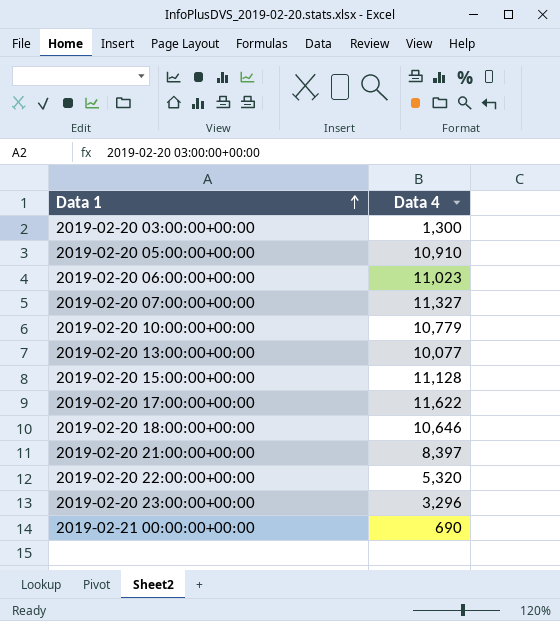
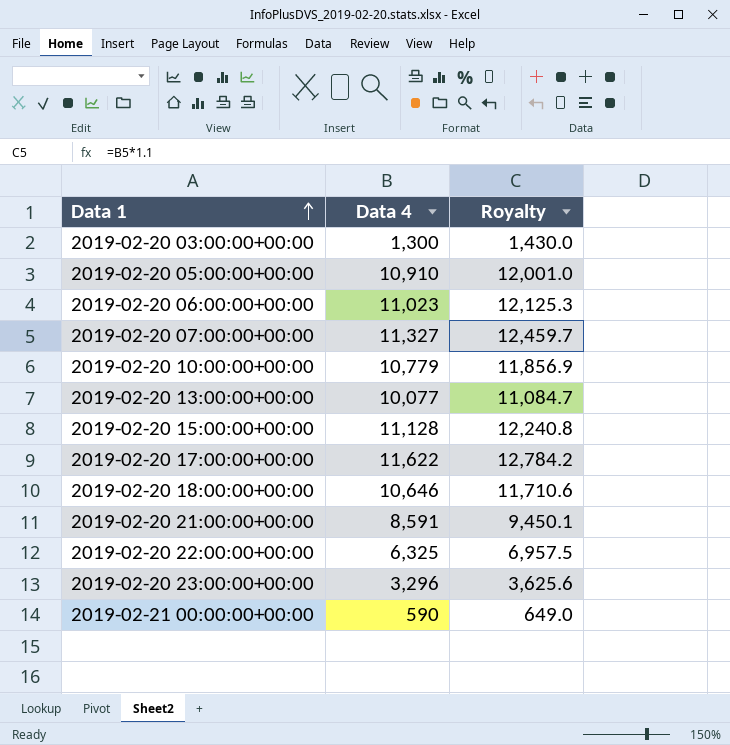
column Royalty | formula: none -> [Data 4] * 1.1
2019-02-20 21:00:00+00:00 | Data 4: 8,397 -> 8,591
2019-02-20 22:00:00+00:00 | Data 4: 5,320 -> 6,325
2019-02-21 00:00:00+00:00 | Data 4: 690 -> 590

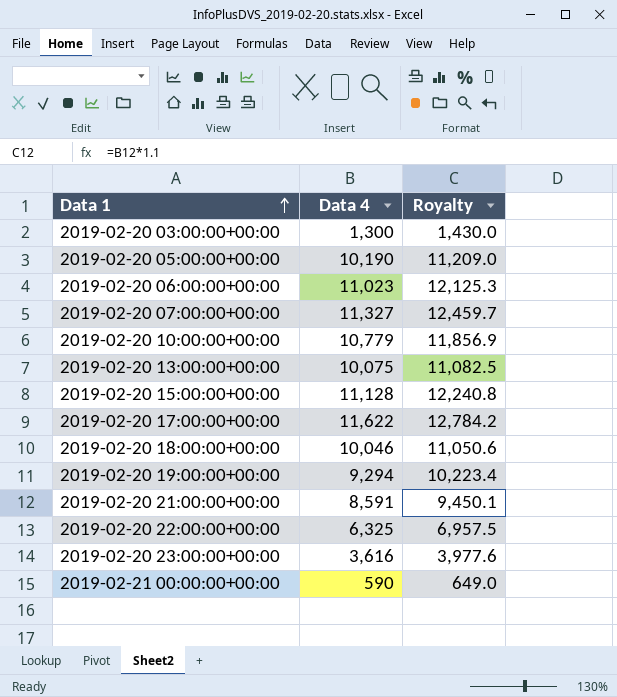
2019-02-20 05:00:00+00:00 | Data 4: 10,910 -> 10,190
2019-02-20 05:00:00+00:00 | Royalty: 12,001.0 -> 11,209.0
2019-02-20 13:00:00+00:00 | Data 4: 10,077 -> 10,075
2019-02-20 13:00:00+00:00 | Royalty: 11,084.7 -> 11,082.5
2019-02-20 18:00:00+00:00 | Data 4: 10,646 -> 10,046
2019-02-20 18:00:00+00:00 | Royalty: 11,710.6 -> 11,050.6
row 2019-02-20 19:00:00+00:00: none -> 9,294 | 10,223.4
2019-02-20 23:00:00+00:00 | Data 4: 3,296 -> 3,616
2019-02-20 23:00:00+00:00 | Royalty: 3,625.6 -> 3,977.6

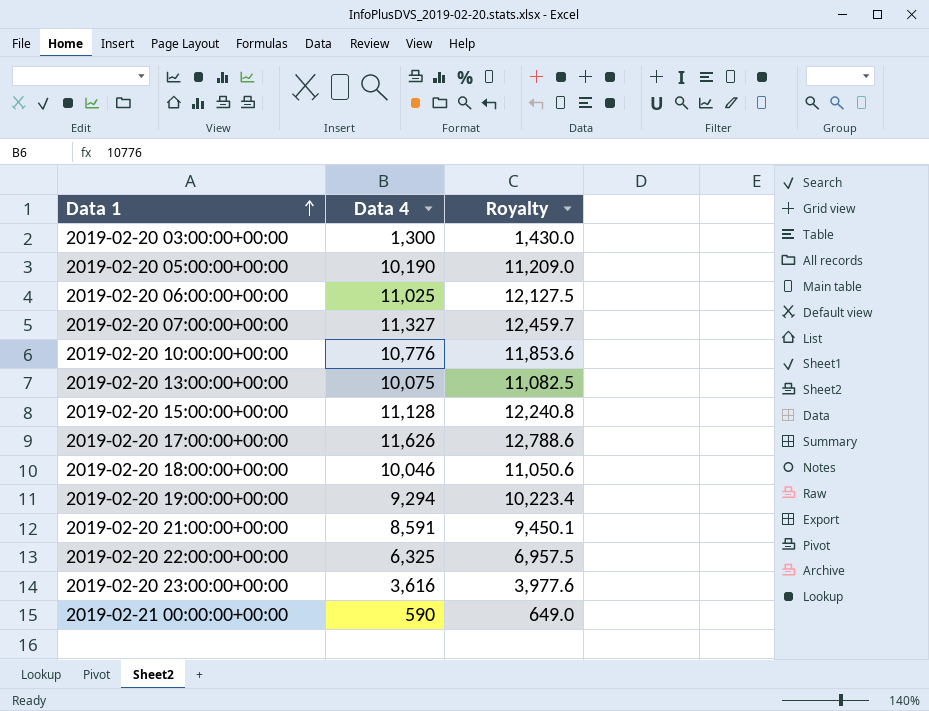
2019-02-20 06:00:00+00:00 | Data 4: 11,023 -> 11,025
2019-02-20 06:00:00+00:00 | Royalty: 12,125.3 -> 12,127.5
2019-02-20 10:00:00+00:00 | Data 4: 10,779 -> 10,776
2019-02-20 10:00:00+00:00 | Royalty: 11,856.9 -> 11,853.6
2019-02-20 17:00:00+00:00 | Data 4: 11,622 -> 11,626
2019-02-20 17:00:00+00:00 | Royalty: 12,784.2 -> 12,788.6

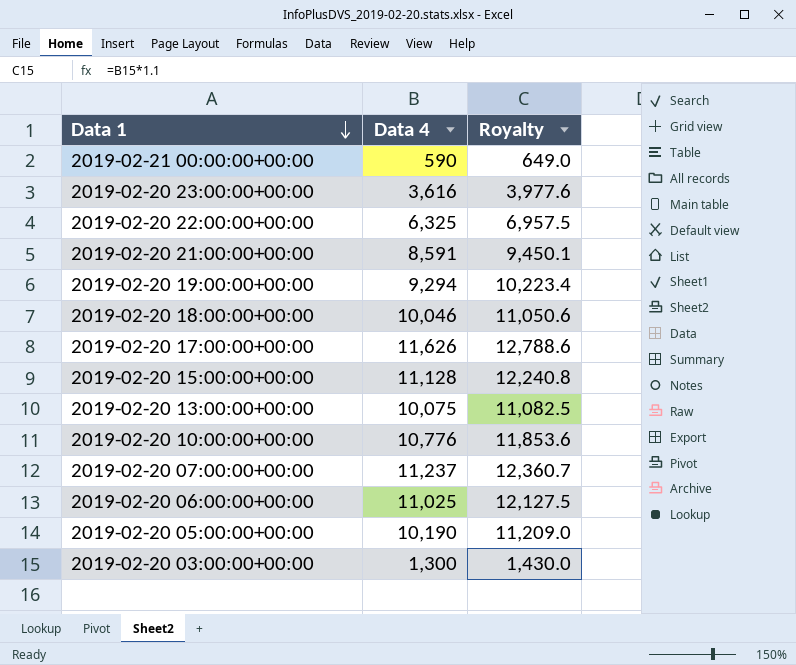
row order: Data 1 ascending -> Data 1 descending
2019-02-20 07:00:00+00:00 | Data 4: 11,327 -> 11,237
2019-02-20 07:00:00+00:00 | Royalty: 12,459.7 -> 12,360.7

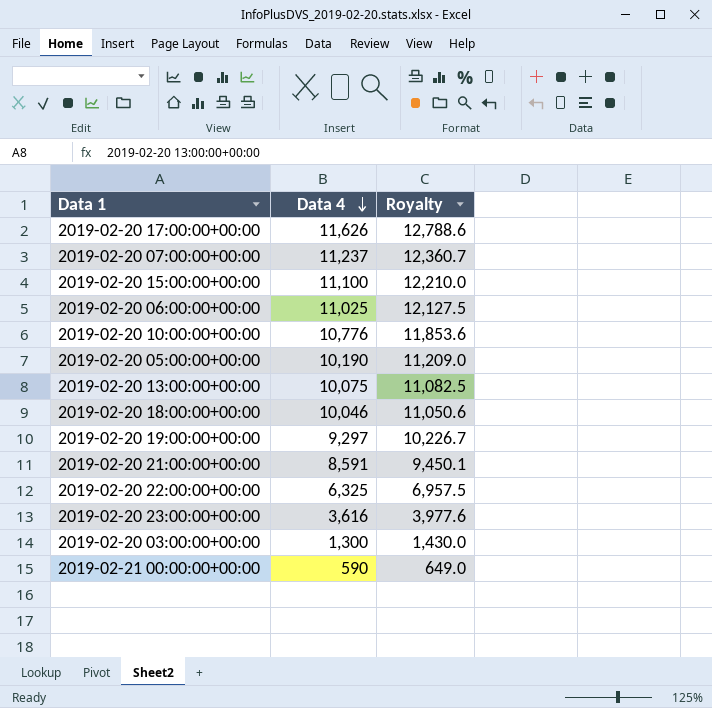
row order: Data 1 descending -> Data 4 descending
2019-02-20 15:00:00+00:00 | Data 4: 11,128 -> 11,100
2019-02-20 15:00:00+00:00 | Royalty: 12,240.8 -> 12,210.0
2019-02-20 19:00:00+00:00 | Data 4: 9,294 -> 9,297
2019-02-20 19:00:00+00:00 | Royalty: 10,223.4 -> 10,226.7

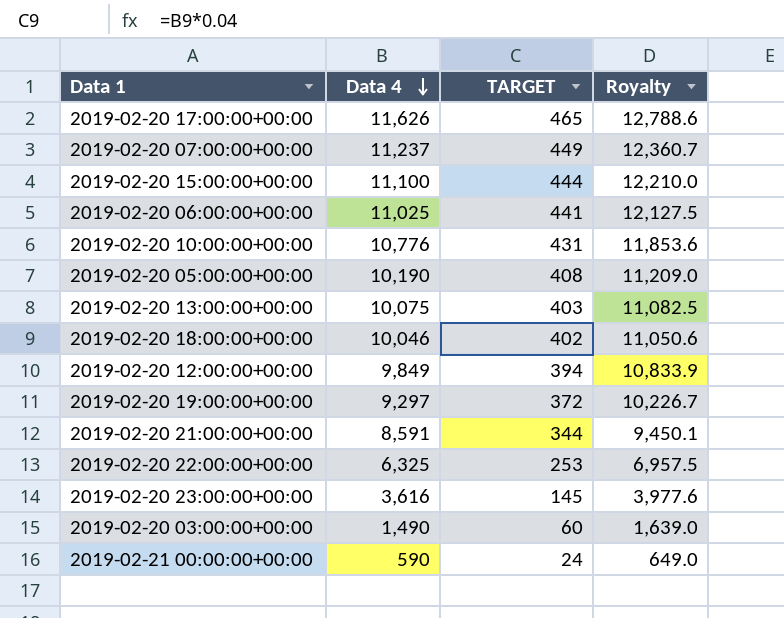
column TARGET | formula: none -> [Data 4] * 0.04
row 2019-02-20 12:00:00+00:00: none -> 9,849 | 394 | 10,833.9
2019-02-20 03:00:00+00:00 | Data 4: 1,300 -> 1,490
2019-02-20 03:00:00+00:00 | Royalty: 1,430.0 -> 1,639.0

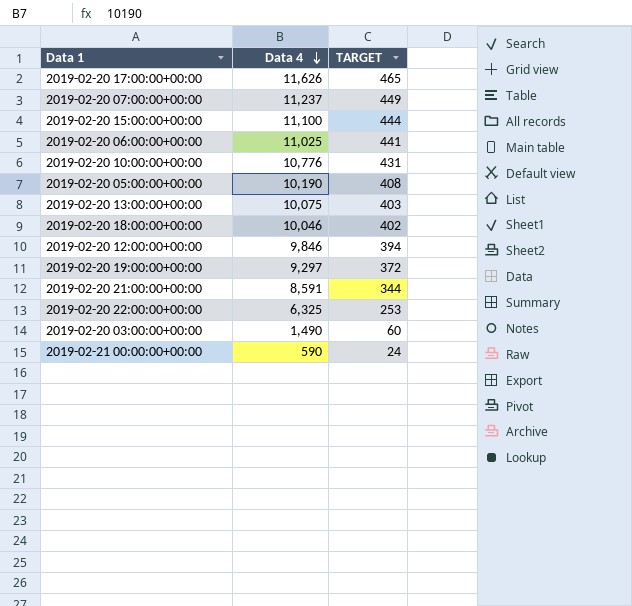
column Royalty | formula: [Data 4] * 1.1 -> none
row 2019-02-20 23:00:00+00:00: 3,616 | 145 | 3,977.6 -> none
2019-02-20 12:00:00+00:00 | Data 4: 9,849 -> 9,846

